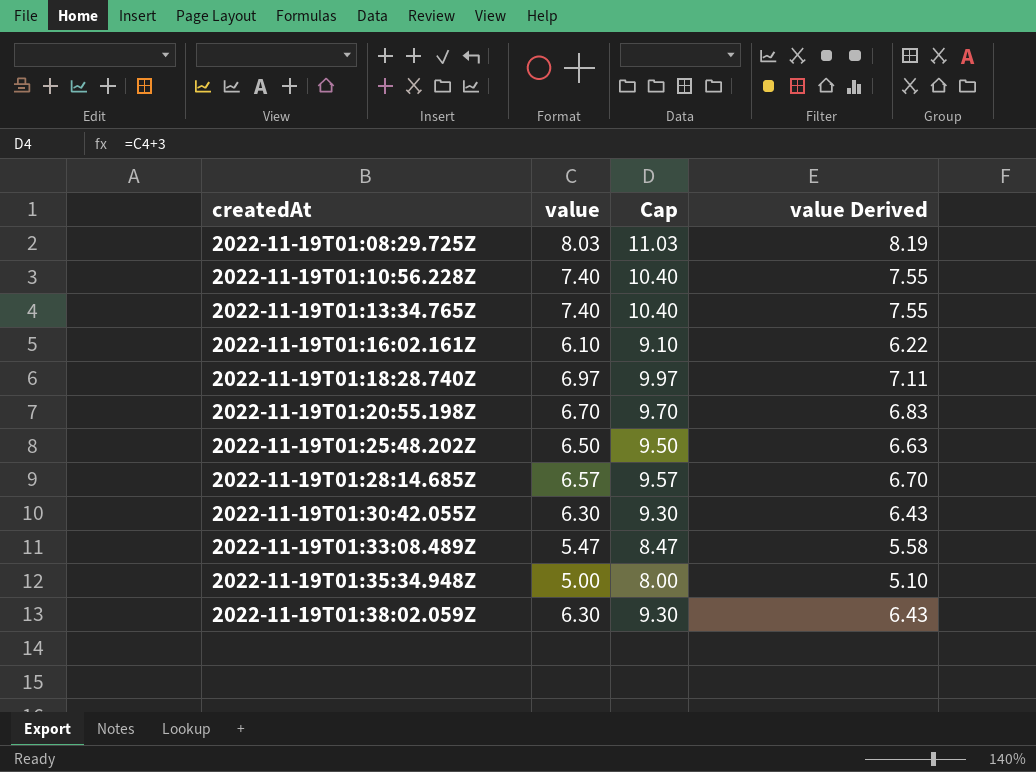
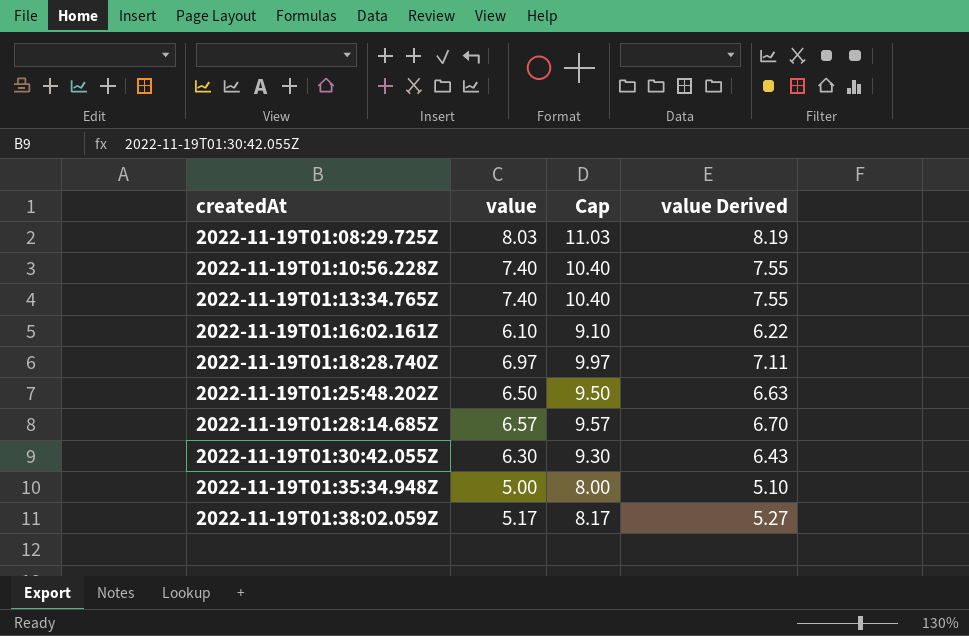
row 2022-11-19T01:20:55.198Z: 6.70 | 9.70 | 6.83 -> none
row 2022-11-19T01:33:08.489Z: 5.47 | 8.47 | 5.58 -> none
2022-11-19T01:38:02.059Z | value: 6.30 -> 5.17
2022-11-19T01:38:02.059Z | Cap: 9.30 -> 8.17
2022-11-19T01:38:02.059Z | value Derived: 6.43 -> 5.27

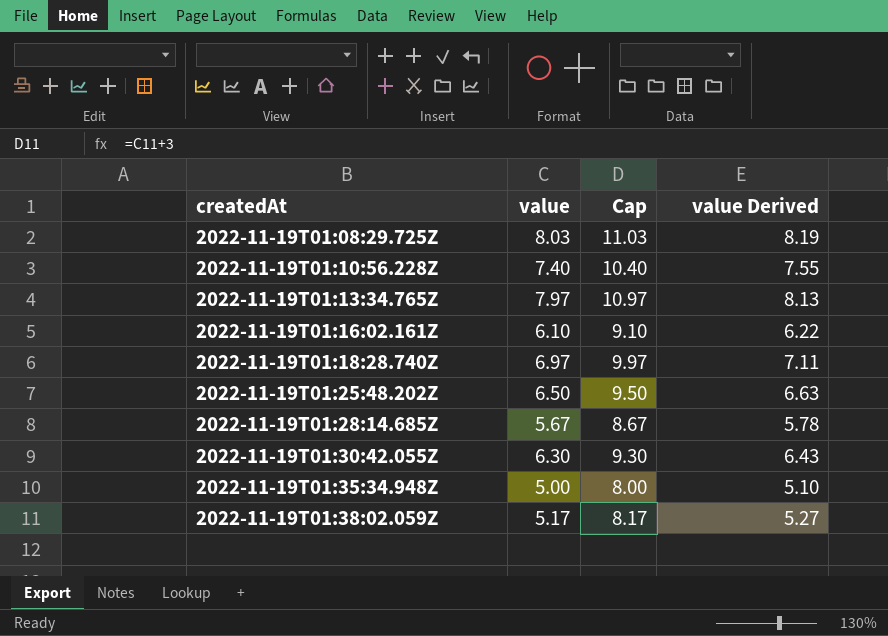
2022-11-19T01:13:34.765Z | value: 7.40 -> 7.97
2022-11-19T01:13:34.765Z | Cap: 10.40 -> 10.97
2022-11-19T01:13:34.765Z | value Derived: 7.55 -> 8.13
2022-11-19T01:28:14.685Z | value: 6.57 -> 5.67
2022-11-19T01:28:14.685Z | Cap: 9.57 -> 8.67
2022-11-19T01:28:14.685Z | value Derived: 6.70 -> 5.78

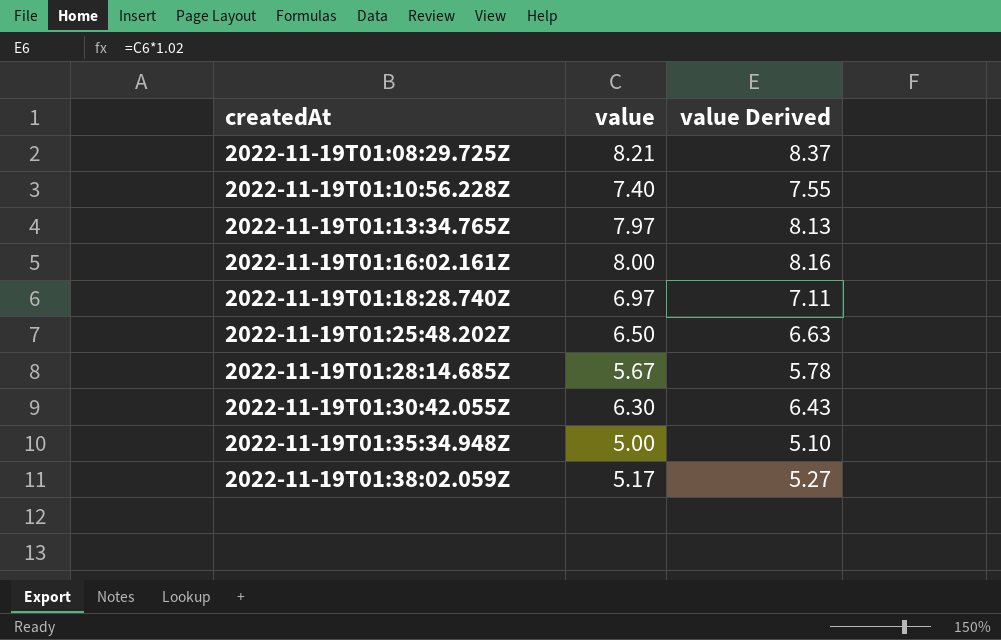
column Cap | formula: [value] + 3 -> none
2022-11-19T01:08:29.725Z | value: 8.03 -> 8.21
2022-11-19T01:08:29.725Z | value Derived: 8.19 -> 8.37
2022-11-19T01:16:02.161Z | value: 6.10 -> 8.00
2022-11-19T01:16:02.161Z | value Derived: 6.22 -> 8.16

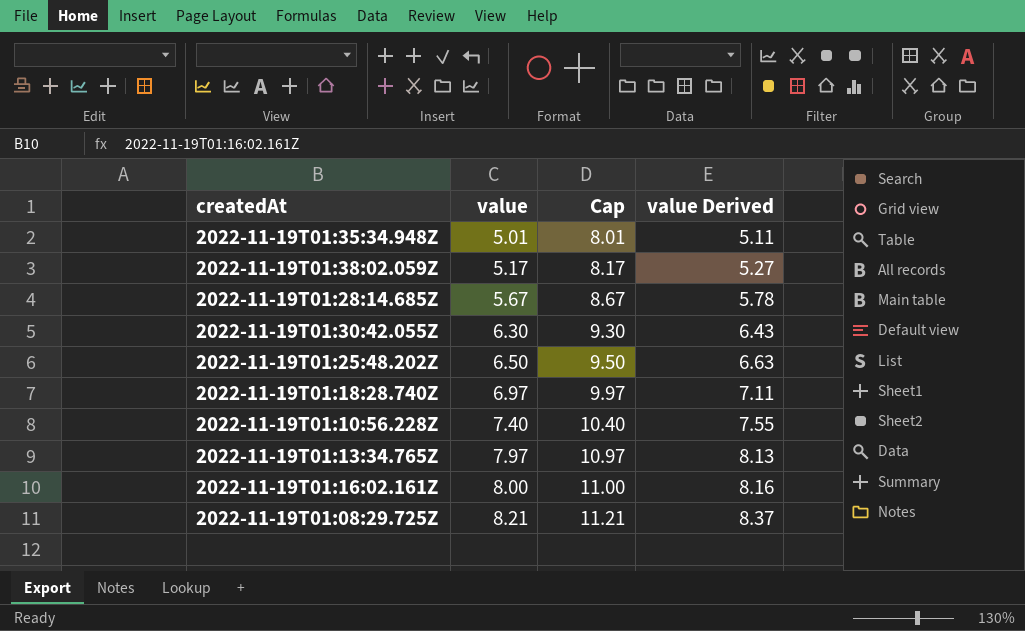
row order: createdAt ascending -> value ascending
column Cap | formula: none -> [value] + 3
2022-11-19T01:35:34.948Z | value: 5.00 -> 5.01
2022-11-19T01:35:34.948Z | value Derived: 5.10 -> 5.11

